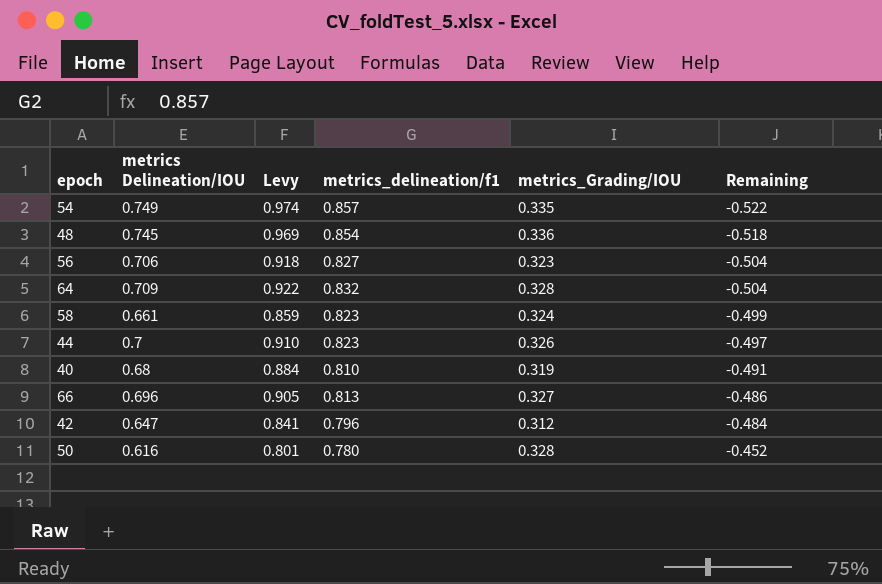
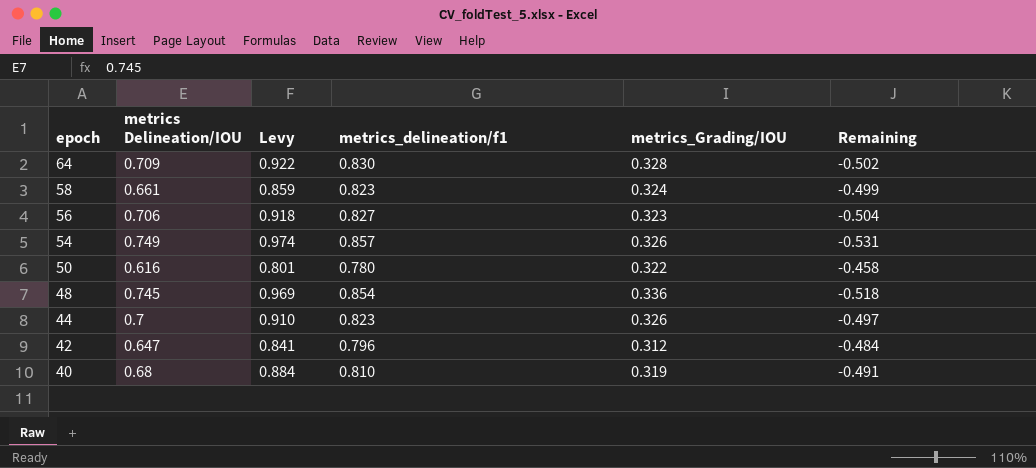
row order: Remaining ascending -> epoch descending
row 66: 0.696 | 0.905 | 0.813 | 0.327 | -0.486 -> none
64 | metrics_delineation/f1: 0.832 -> 0.830
64 | Remaining: -0.504 -> -0.502
54 | metrics_Grading/IOU: 0.335 -> 0.326
54 | Remaining: -0.522 -> -0.531
50 | metrics_Grading/IOU: 0.328 -> 0.322
50 | Remaining: -0.452 -> -0.458

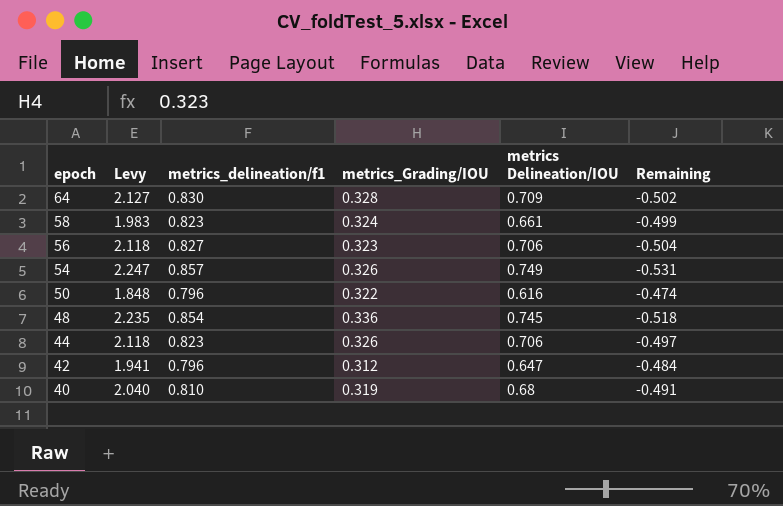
column Levy | formula: [metrics Delineation/IOU] * 1.3 -> [metrics Delineation/IOU] * 3
column metrics Delineation/IOU | position: 2 -> 5
50 | metrics_delineation/f1: 0.780 -> 0.796
50 | Remaining: -0.458 -> -0.474
44 | metrics Delineation/IOU: 0.7 -> 0.706

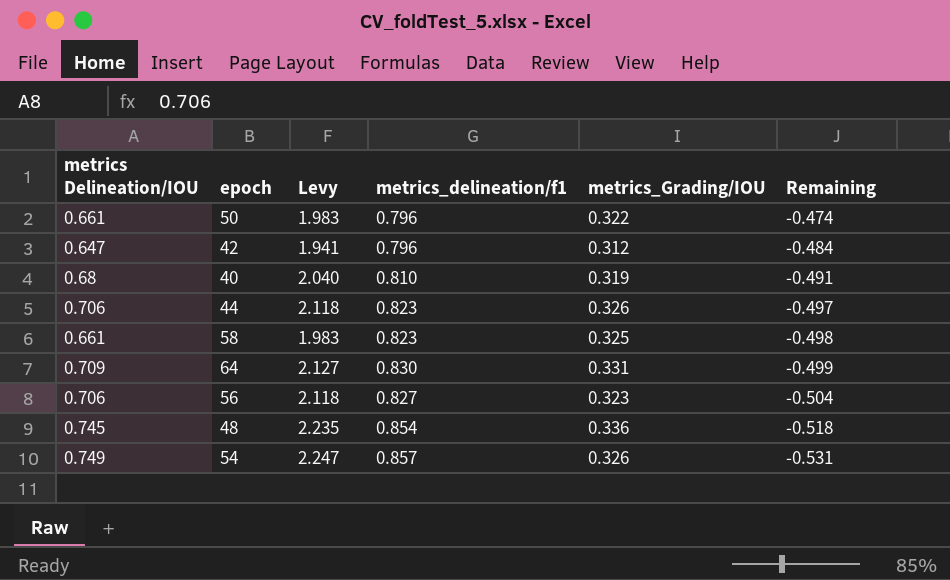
row order: epoch descending -> Remaining descending
column metrics Delineation/IOU | position: 5 -> 1
50 | metrics Delineation/IOU: 0.616 -> 0.661
50 | Levy: 1.848 -> 1.983
58 | metrics_Grading/IOU: 0.324 -> 0.325
58 | Remaining: -0.499 -> -0.498
64 | metrics_Grading/IOU: 0.328 -> 0.331
64 | Remaining: -0.502 -> -0.499

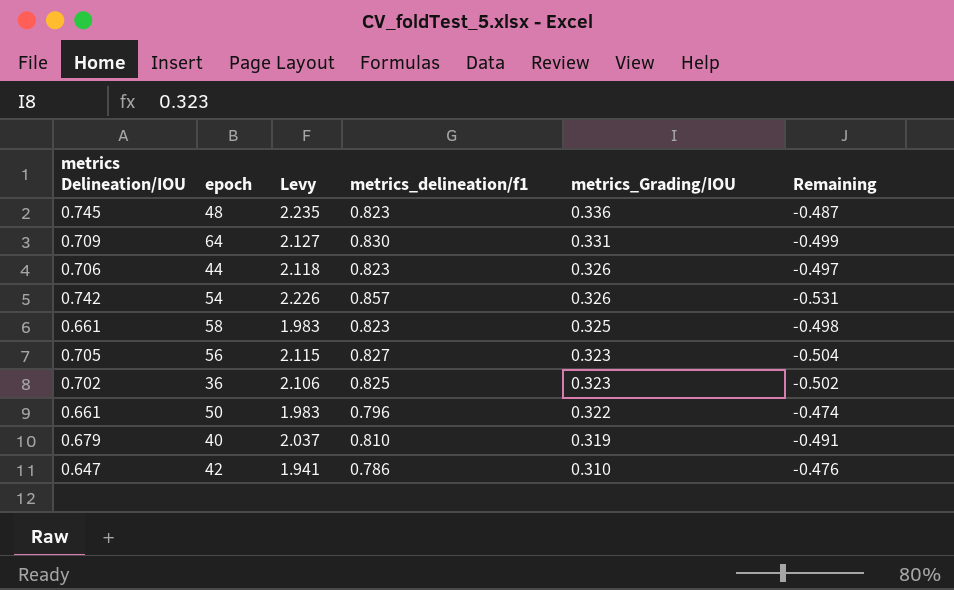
row order: Remaining descending -> metrics_Grading/IOU descending
48 | metrics_delineation/f1: 0.854 -> 0.823
48 | Remaining: -0.518 -> -0.487
54 | metrics Delineation/IOU: 0.749 -> 0.742
54 | Levy: 2.247 -> 2.226
56 | metrics Delineation/IOU: 0.706 -> 0.705
56 | Levy: 2.118 -> 2.115
row 36: none -> 0.702 | 2.106 | 0.825 | 0.323 | -0.502
40 | metrics Delineation/IOU: 0.68 -> 0.679
40 | Levy: 2.040 -> 2.037
42 | metrics_delineation/f1: 0.796 -> 0.786
42 | metrics_Grading/IOU: 0.312 -> 0.310
42 | Remaining: -0.484 -> -0.476

